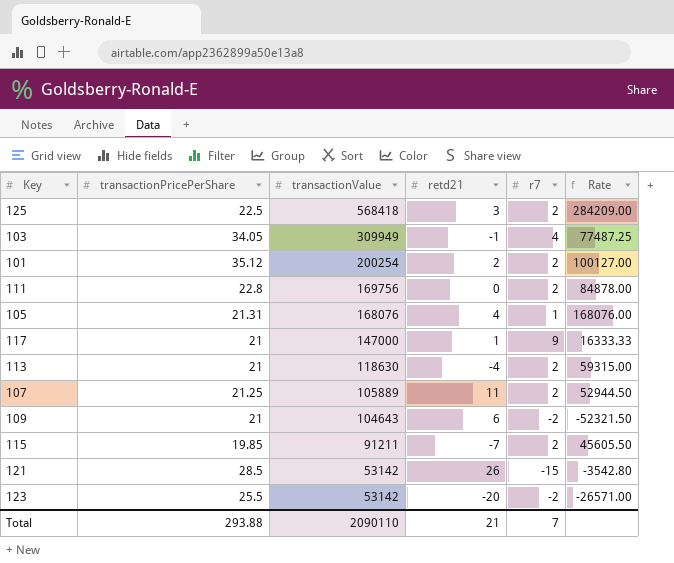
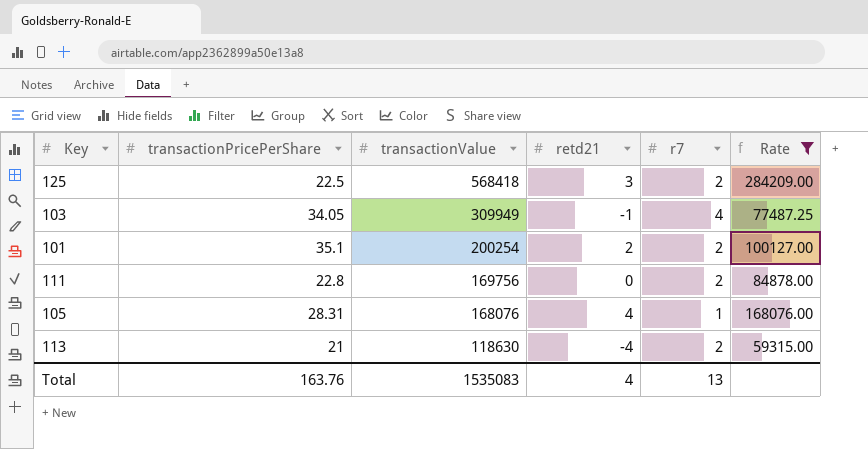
filter: none -> Rate >= 59315.00
101 | transactionPricePerShare: 35.12 -> 35.1
105 | transactionPricePerShare: 21.31 -> 28.31
Total | transactionPricePerShare: 293.88 -> 163.76
Total | transactionValue: 2090110 -> 1535083
Total | retd21: 21 -> 4
Total | r7: 7 -> 13

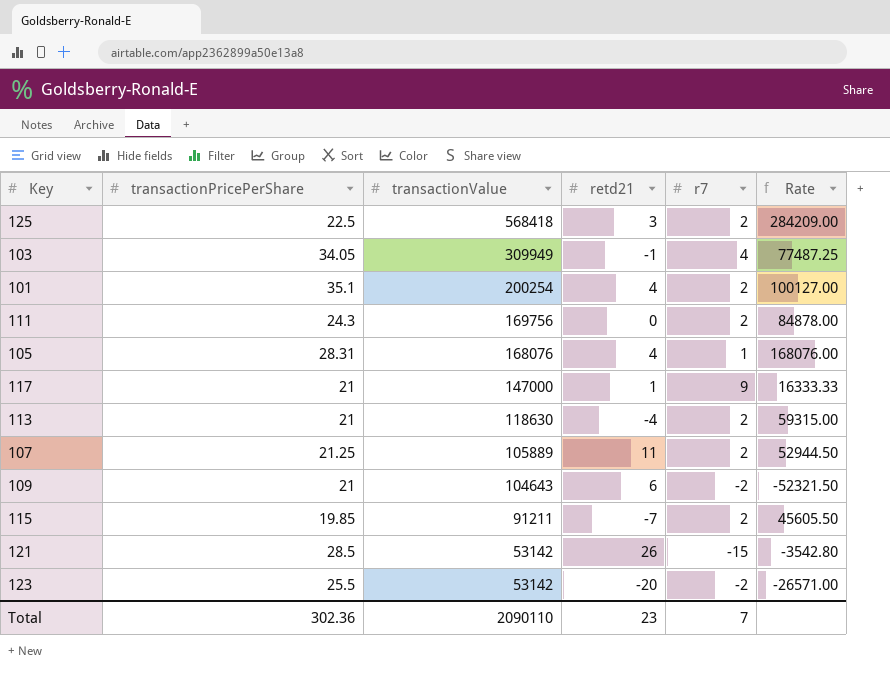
filter: Rate >= 59315.00 -> none
101 | retd21: 2 -> 4
111 | transactionPricePerShare: 22.8 -> 24.3
Total | transactionPricePerShare: 163.76 -> 302.36
Total | transactionValue: 1535083 -> 2090110
Total | retd21: 4 -> 23
Total | r7: 13 -> 7

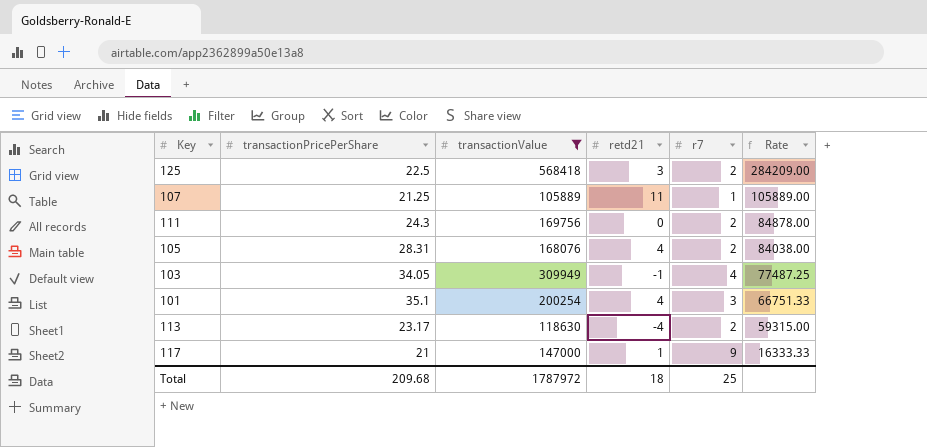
filter: none -> transactionValue >= 105889
row order: transactionValue descending -> Rate descending
107 | r7: 2 -> 1
107 | Rate: 52944.50 -> 105889.00
105 | r7: 1 -> 2
105 | Rate: 168076.00 -> 84038.00
101 | r7: 2 -> 3
101 | Rate: 100127.00 -> 66751.33
113 | transactionPricePerShare: 21 -> 23.17
Total | transactionPricePerShare: 302.36 -> 209.68
Total | transactionValue: 2090110 -> 1787972
Total | retd21: 23 -> 18
Total | r7: 7 -> 25

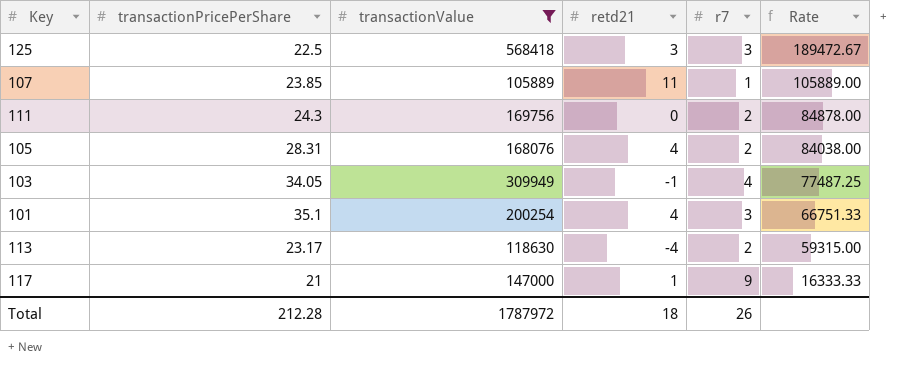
125 | r7: 2 -> 3
125 | Rate: 284209.00 -> 189472.67
107 | transactionPricePerShare: 21.25 -> 23.85
Total | transactionPricePerShare: 209.68 -> 212.28
Total | r7: 25 -> 26

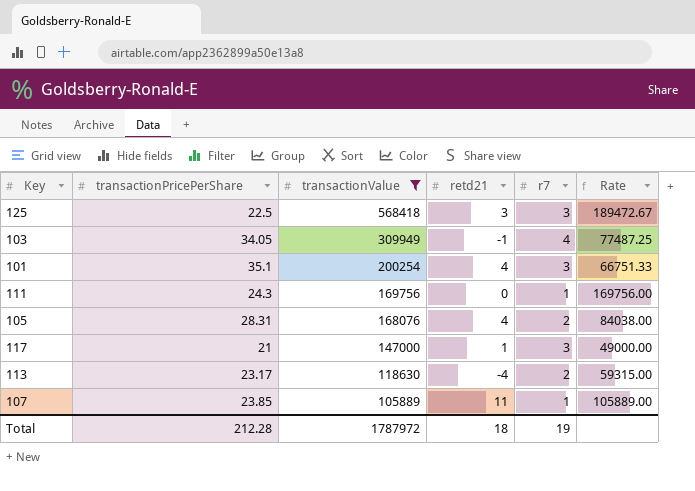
row order: Rate descending -> transactionValue descending
111 | r7: 2 -> 1
111 | Rate: 84878.00 -> 169756.00
117 | r7: 9 -> 3
117 | Rate: 16333.33 -> 49000.00
Total | r7: 26 -> 19

